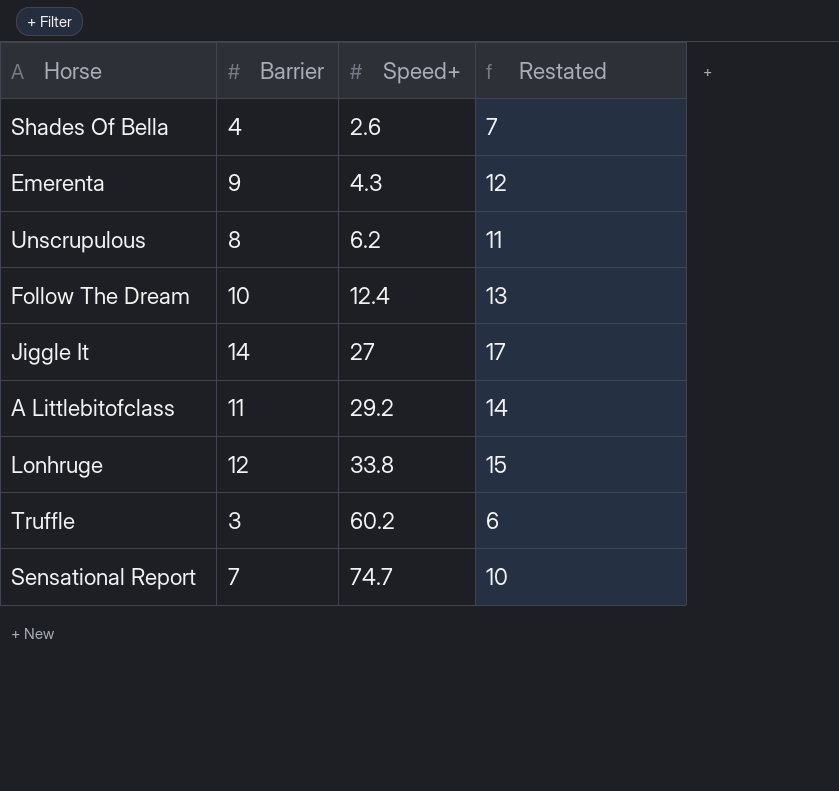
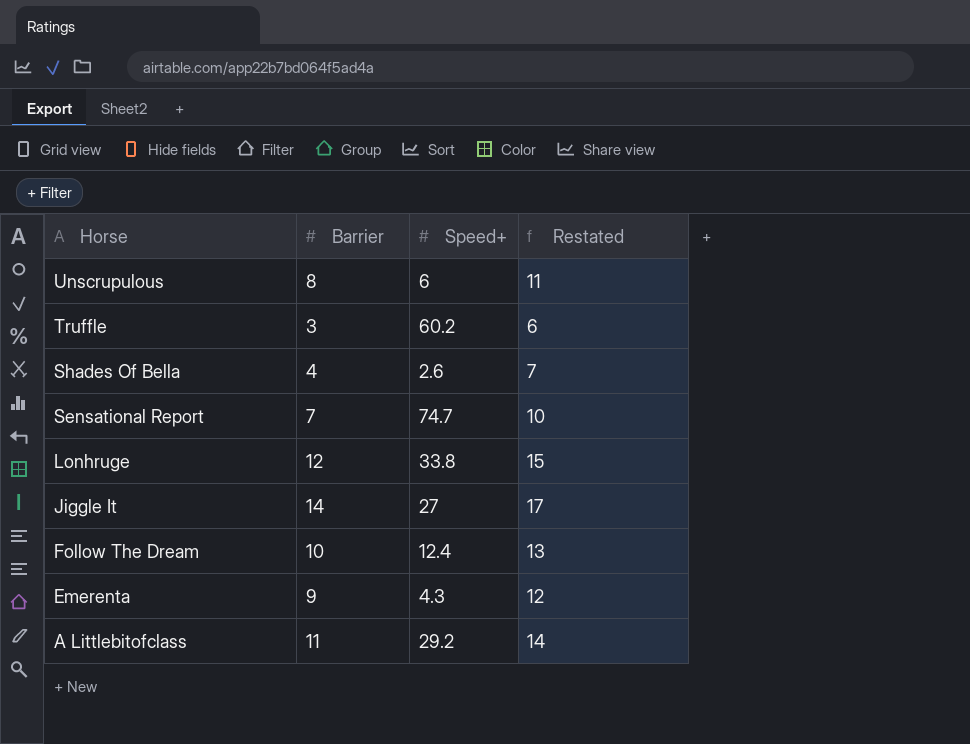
row order: Speed+ ascending -> Horse descending
Unscrupulous | Speed+: 6.2 -> 6

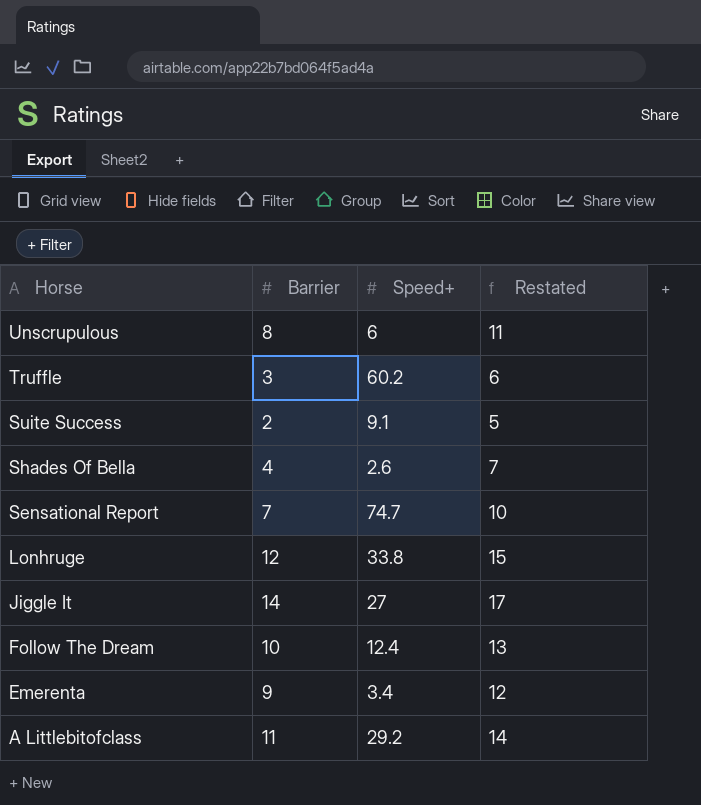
row Suite Success: none -> 2 | 9.1 | 5
Emerenta | Speed+: 4.3 -> 3.4

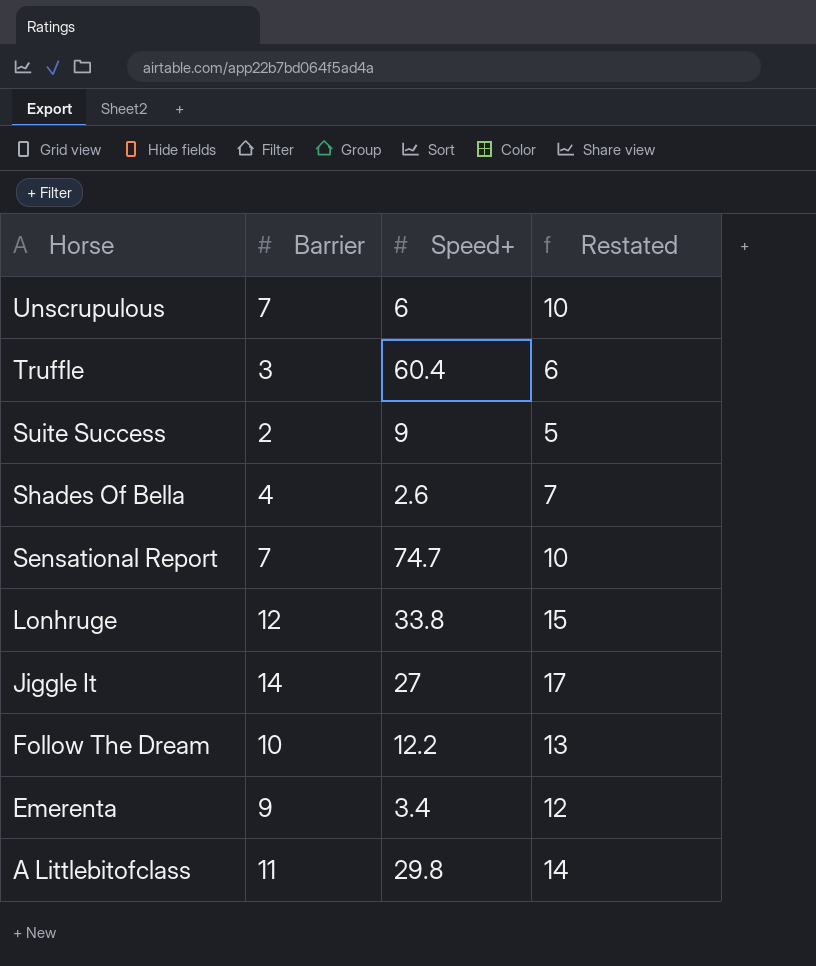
Unscrupulous | Barrier: 8 -> 7
Unscrupulous | Restated: 11 -> 10
Truffle | Speed+: 60.2 -> 60.4
Suite Success | Speed+: 9.1 -> 9
Follow The Dream | Speed+: 12.4 -> 12.2
A Littlebitofclass | Speed+: 29.2 -> 29.8

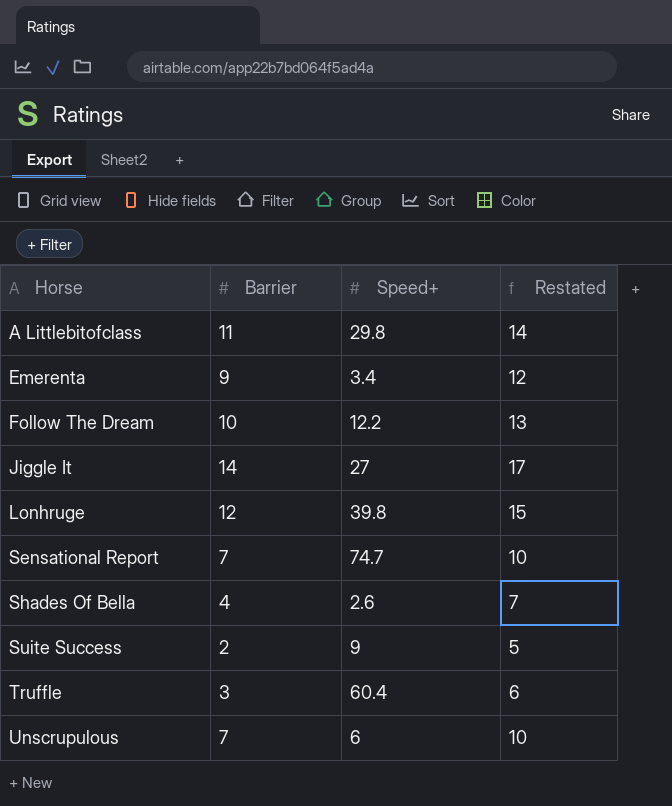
row order: Horse descending -> Horse ascending
Lonhruge | Speed+: 33.8 -> 39.8

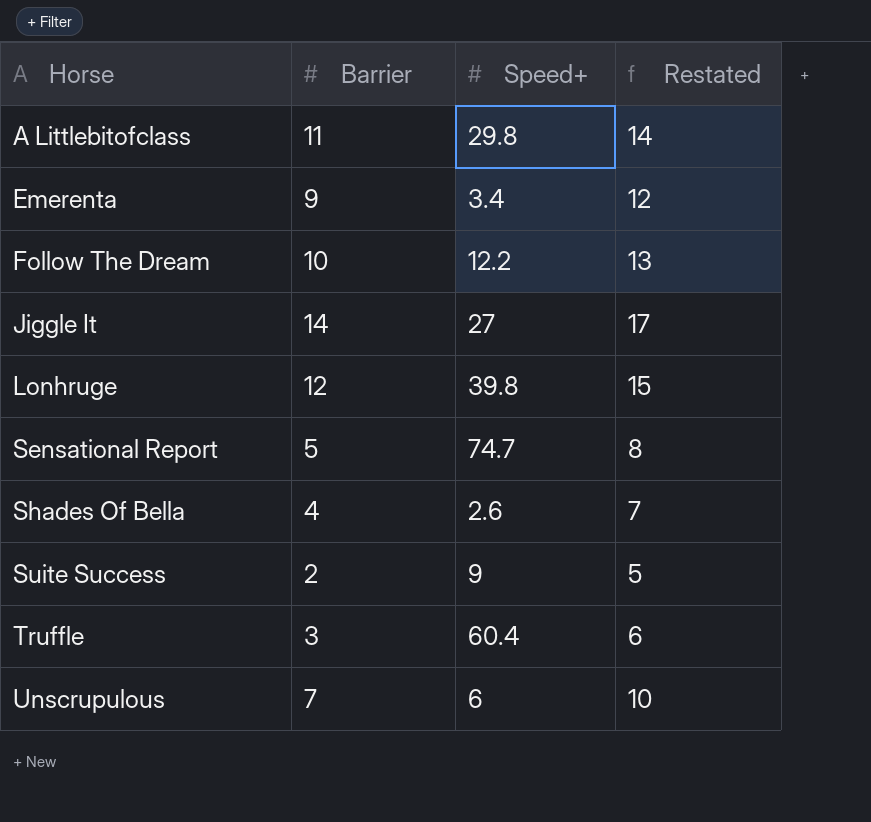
Sensational Report | Barrier: 7 -> 5
Sensational Report | Restated: 10 -> 8

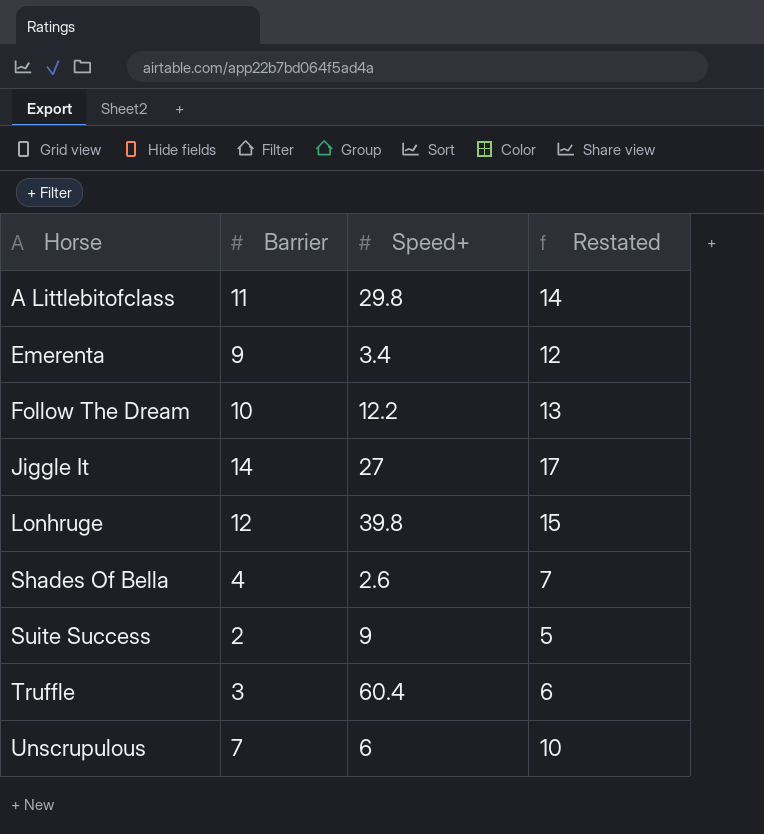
row Sensational Report: 5 | 74.7 | 8 -> none

